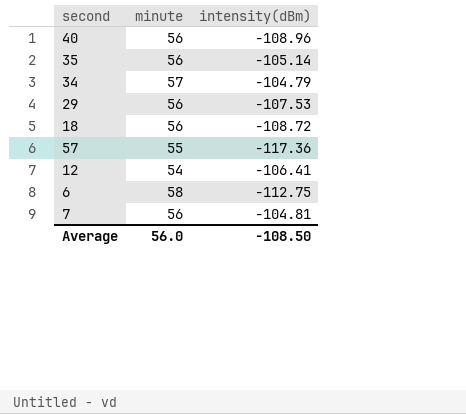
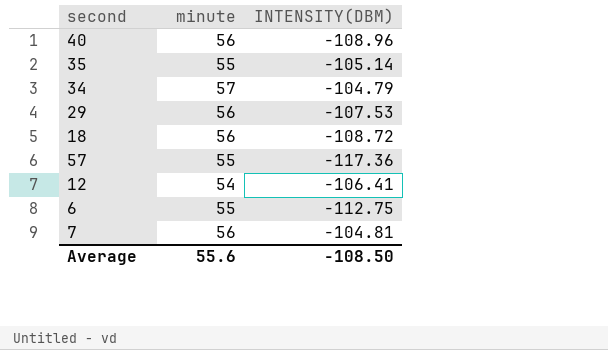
column name: intensity(dBm) -> INTENSITY(DBM)
35 | minute: 56 -> 55
6 | minute: 58 -> 55
Average | minute: 56.0 -> 55.6

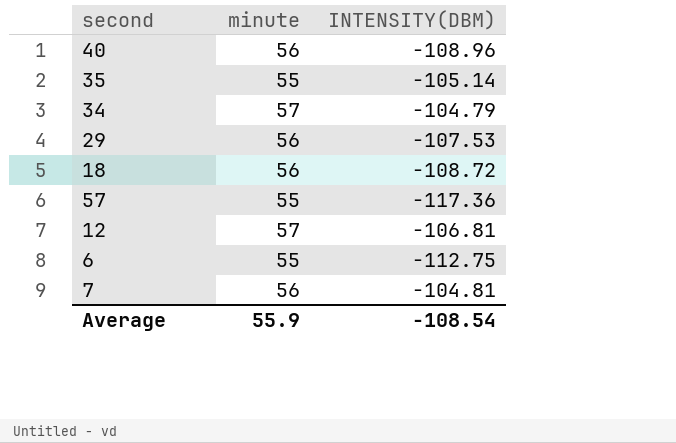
12 | minute: 54 -> 57
12 | INTENSITY(DBM): -106.41 -> -106.81
Average | minute: 55.6 -> 55.9
Average | INTENSITY(DBM): -108.50 -> -108.54

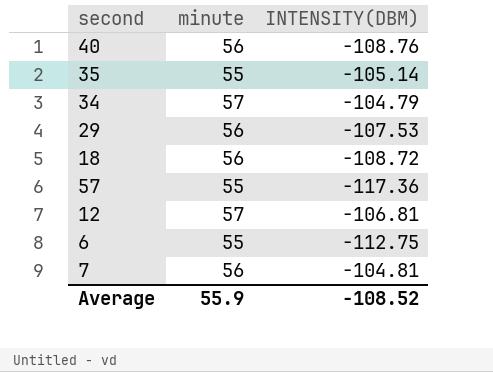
40 | INTENSITY(DBM): -108.96 -> -108.76
Average | INTENSITY(DBM): -108.54 -> -108.52

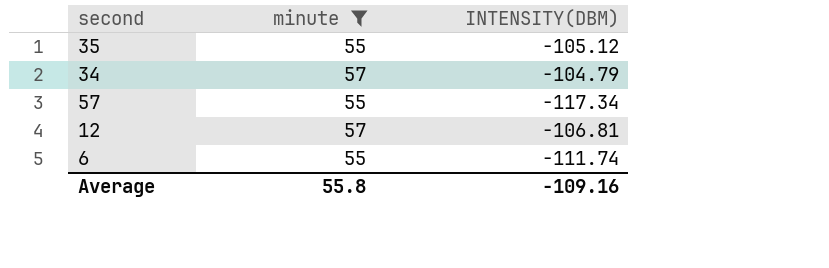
filter: none -> minute != 56
35 | INTENSITY(DBM): -105.14 -> -105.12
57 | INTENSITY(DBM): -117.36 -> -117.34
6 | INTENSITY(DBM): -112.75 -> -111.74
Average | minute: 55.9 -> 55.8
Average | INTENSITY(DBM): -108.52 -> -109.16

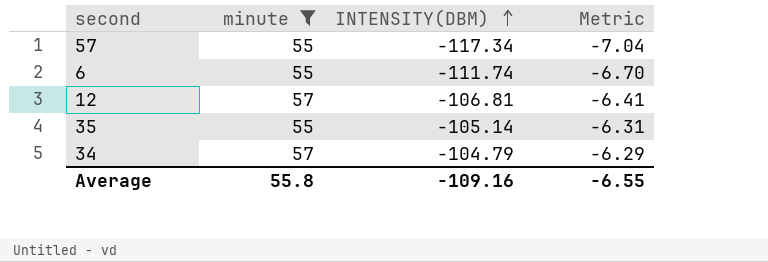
row order: none -> INTENSITY(DBM) ascending
column Metric | formula: none -> [INTENSITY(DBM)] * 0.06
35 | INTENSITY(DBM): -105.12 -> -105.14

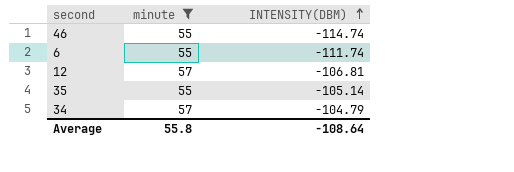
column Metric | formula: [INTENSITY(DBM)] * 0.06 -> none
row 57: 55 | -117.34 | -7.04 -> none
row 46: none -> 55 | -114.74
Average | INTENSITY(DBM): -109.16 -> -108.64

